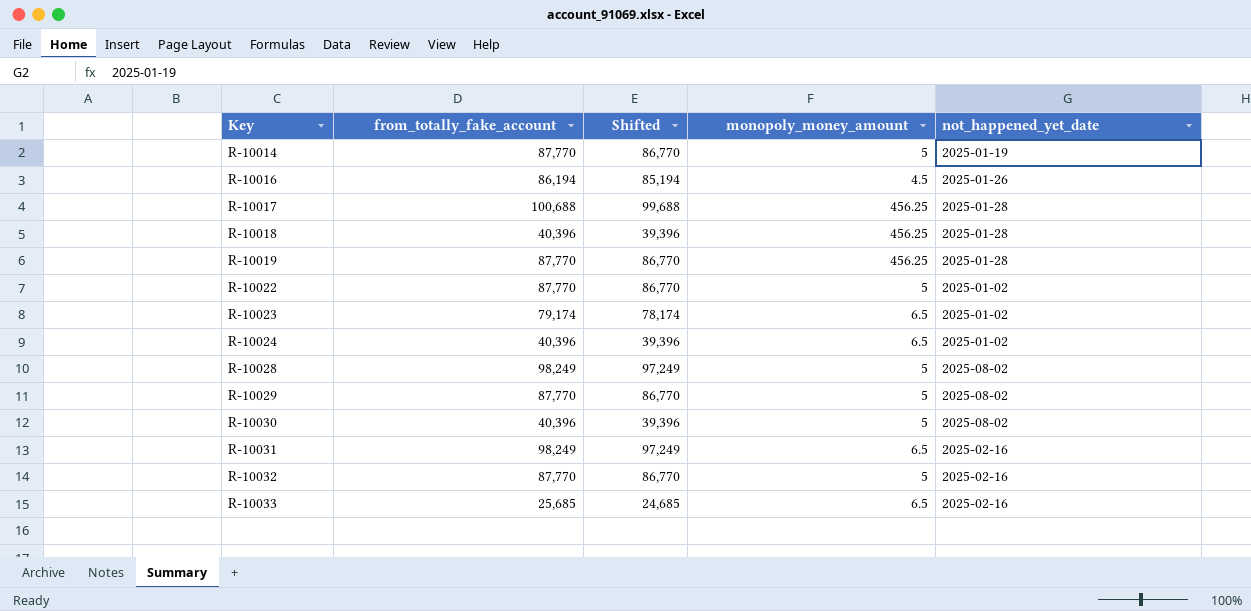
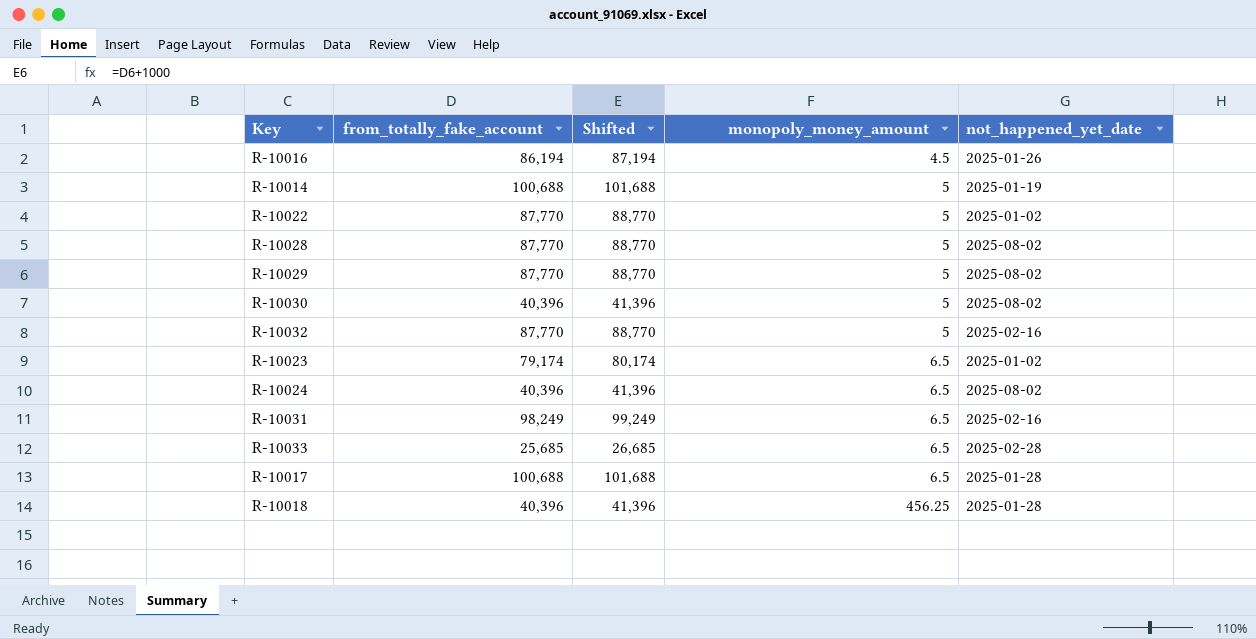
row order: Key ascending -> monopoly_money_amount ascending
column Shifted | formula: [from_totally_fake_account] - 1000 -> [from_totally_fake_account] + 1000
row R-10019: 87,770 | 86,770 | 456.25 | 2025-01-28 -> none
R-10014 | from_totally_fake_account: 87,770 -> 100,688
R-10028 | from_totally_fake_account: 98,249 -> 87,770
R-10024 | not_happened_yet_date: 2025-01-02 -> 2025-08-02
R-10033 | not_happened_yet_date: 2025-02-16 -> 2025-02-28
R-10017 | monopoly_money_amount: 456.25 -> 6.5

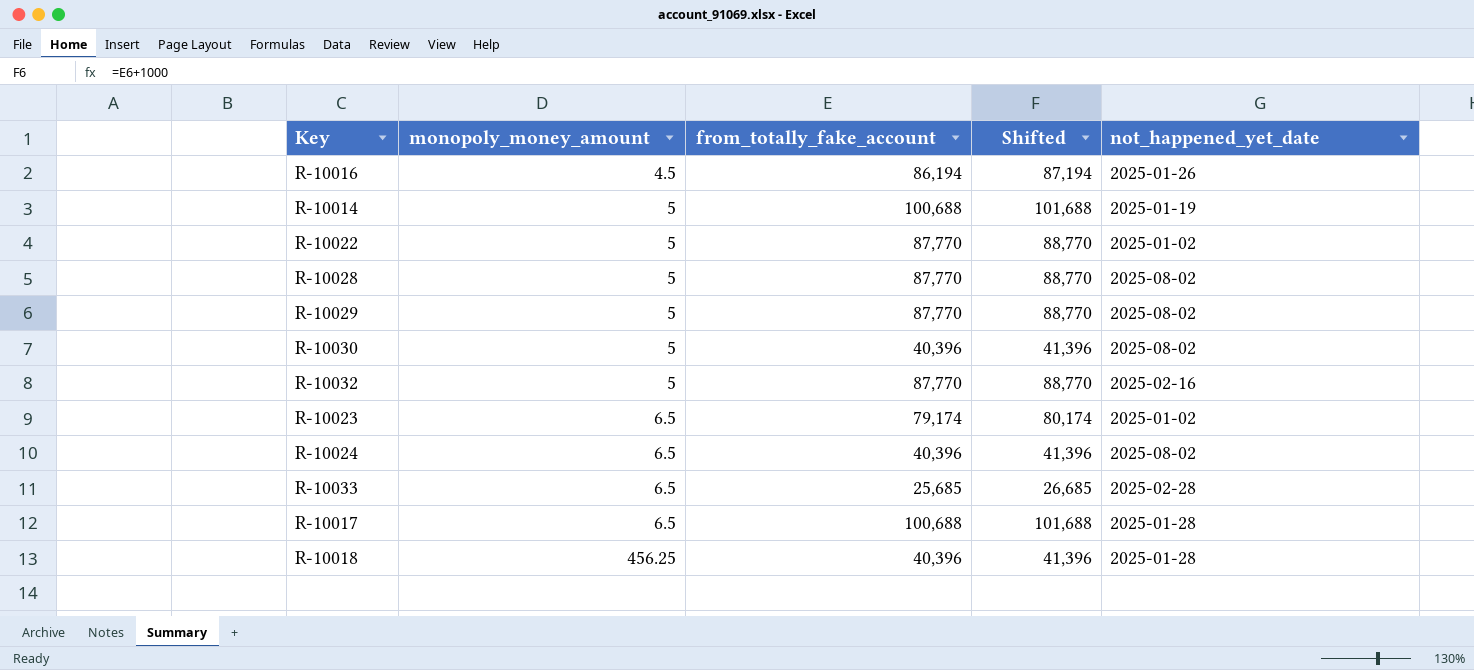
column monopoly_money_amount | position: 4 -> 2
row R-10031: 98,249 | 99,249 | 6.5 | 2025-02-16 -> none

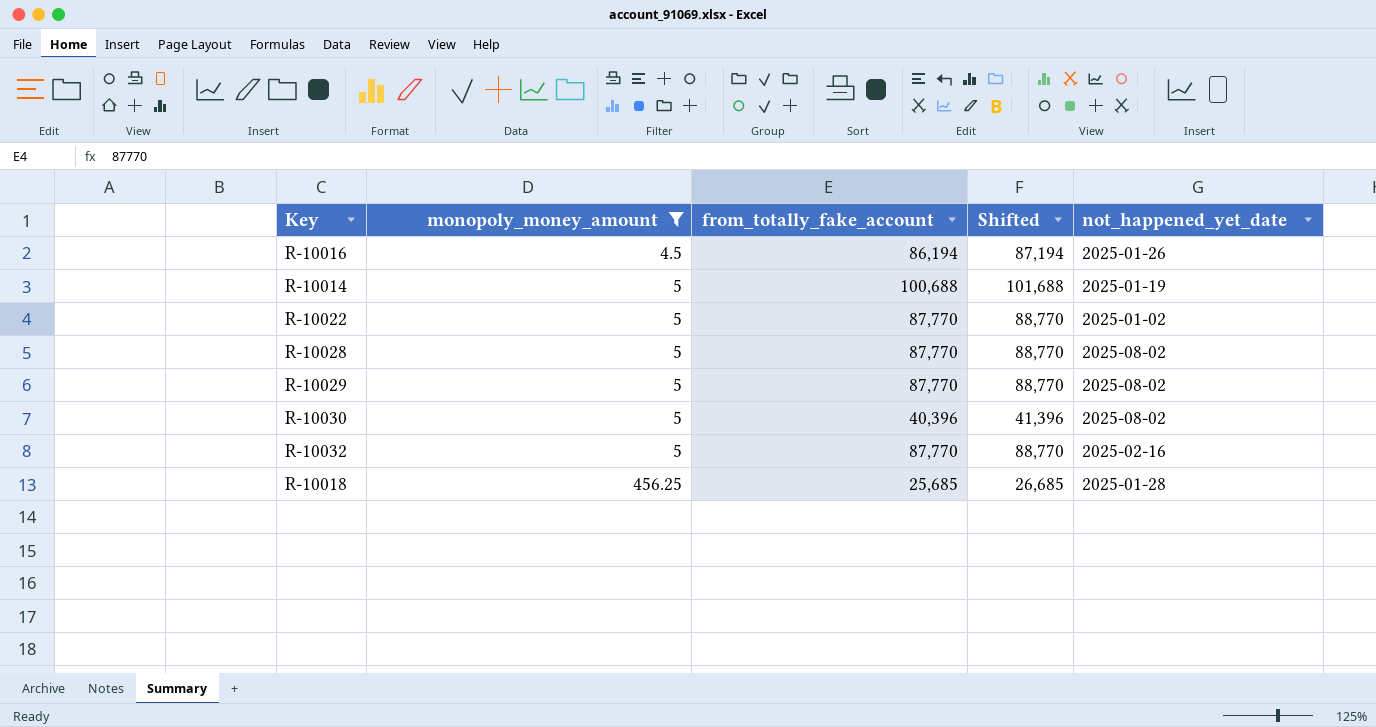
filter: none -> monopoly_money_amount != 6.5
R-10018 | from_totally_fake_account: 40,396 -> 25,685
R-10018 | Shifted: 41,396 -> 26,685

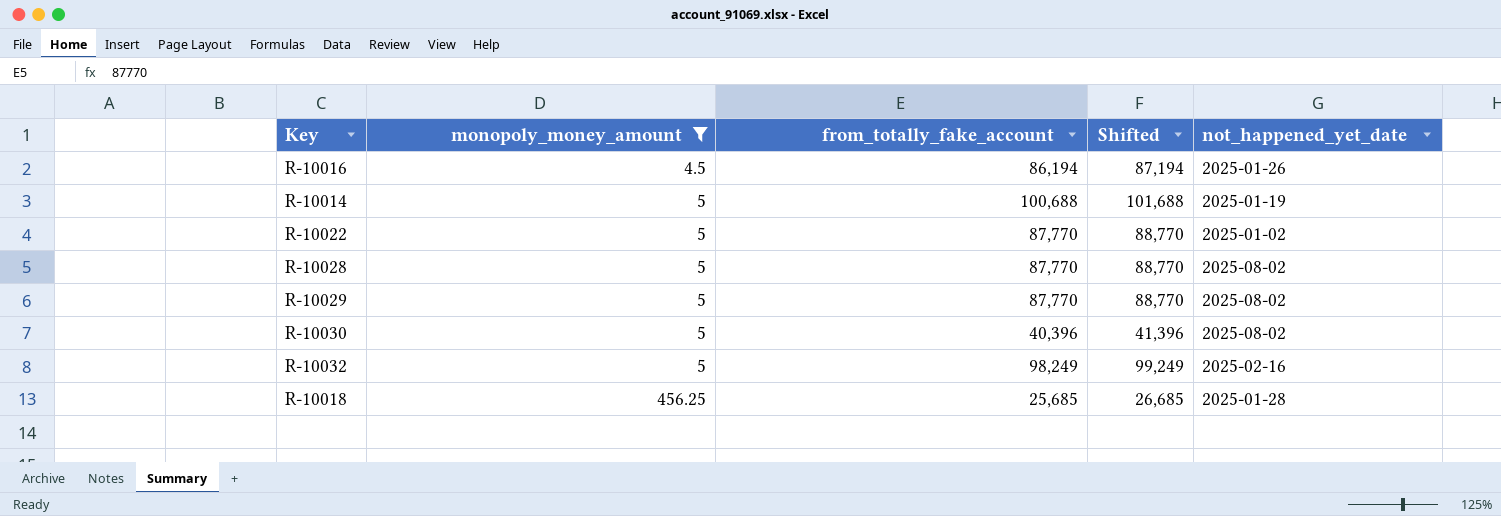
R-10032 | from_totally_fake_account: 87,770 -> 98,249
R-10032 | Shifted: 88,770 -> 99,249

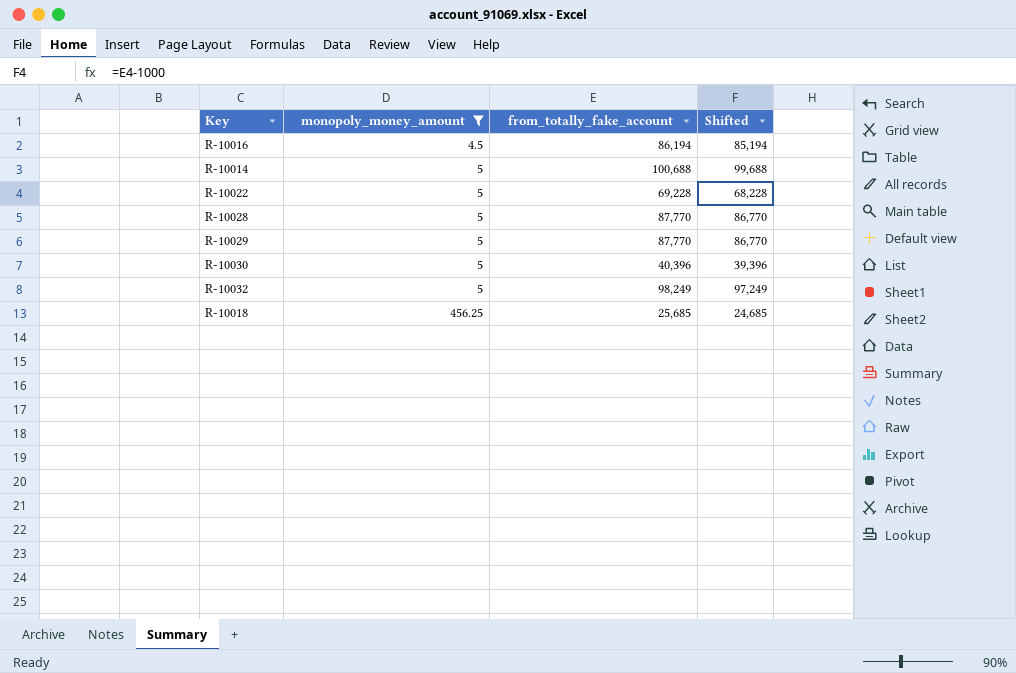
column not_happened_yet_date | position: 5 -> none
column Shifted | formula: [from_totally_fake_account] + 1000 -> [from_totally_fake_account] - 1000
R-10022 | from_totally_fake_account: 87,770 -> 69,228

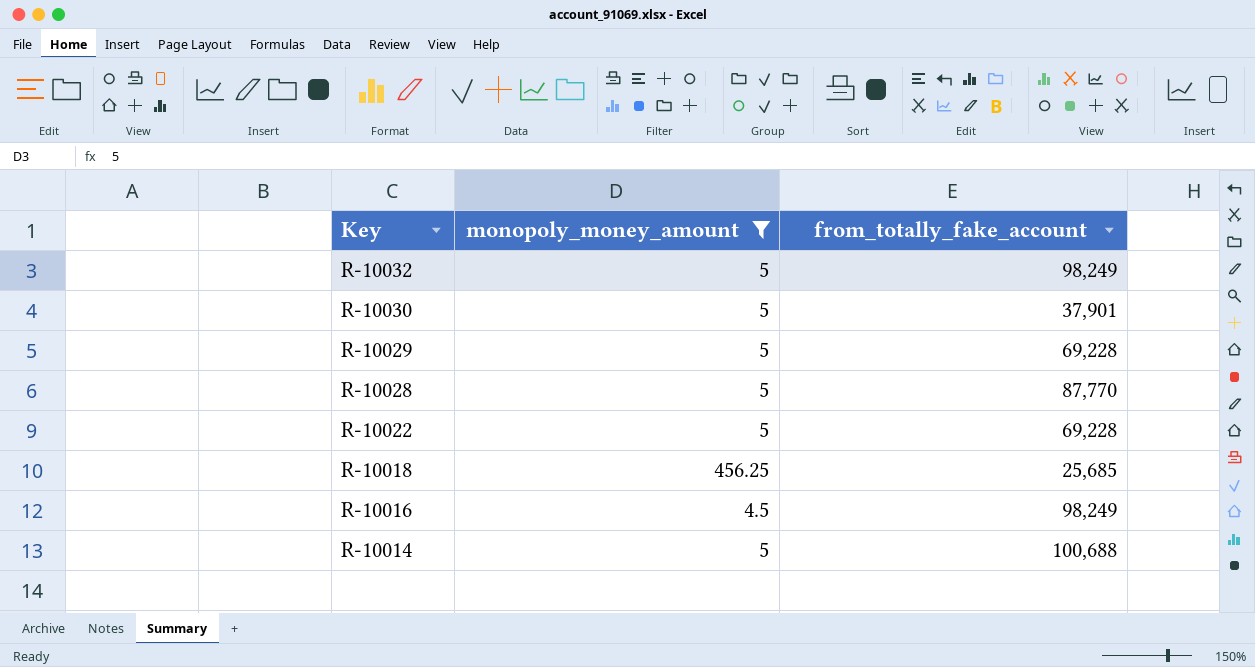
row order: monopoly_money_amount ascending -> Key descending
column Shifted | formula: [from_totally_fake_account] - 1000 -> none
R-10030 | from_totally_fake_account: 40,396 -> 37,901
R-10029 | from_totally_fake_account: 87,770 -> 69,228
R-10016 | from_totally_fake_account: 86,194 -> 98,249

